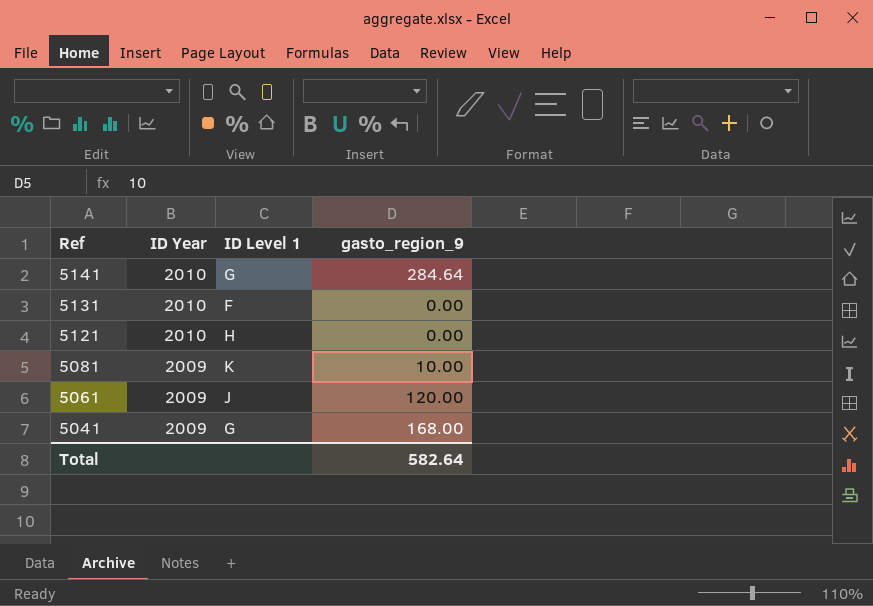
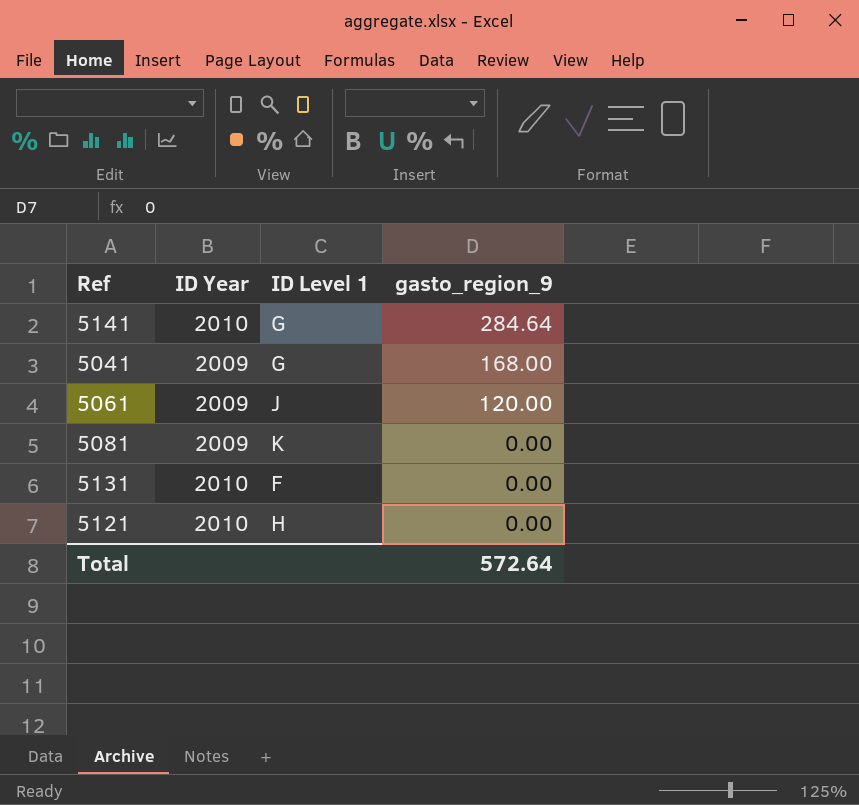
row order: Ref descending -> gasto_region_9 descending
5081 | gasto_region_9: 10.00 -> 0.00
Total | gasto_region_9: 582.64 -> 572.64

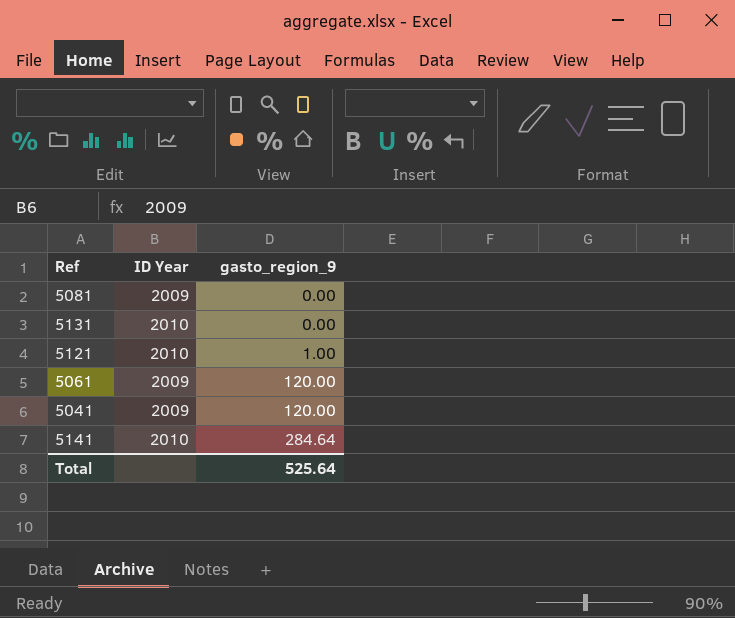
row order: gasto_region_9 descending -> gasto_region_9 ascending
column ID Level 1 | position: 3 -> none
5121 | gasto_region_9: 0.00 -> 1.00
5041 | gasto_region_9: 168.00 -> 120.00
Total | gasto_region_9: 572.64 -> 525.64

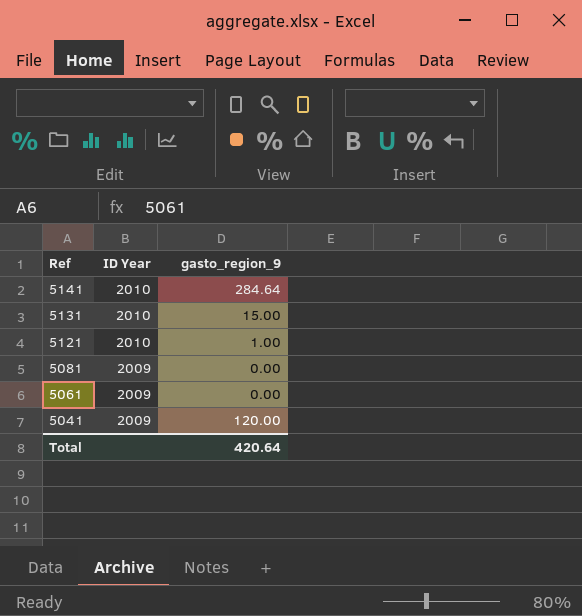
row order: gasto_region_9 ascending -> Ref descending
5131 | gasto_region_9: 0.00 -> 15.00
5061 | gasto_region_9: 120.00 -> 0.00
Total | gasto_region_9: 525.64 -> 420.64

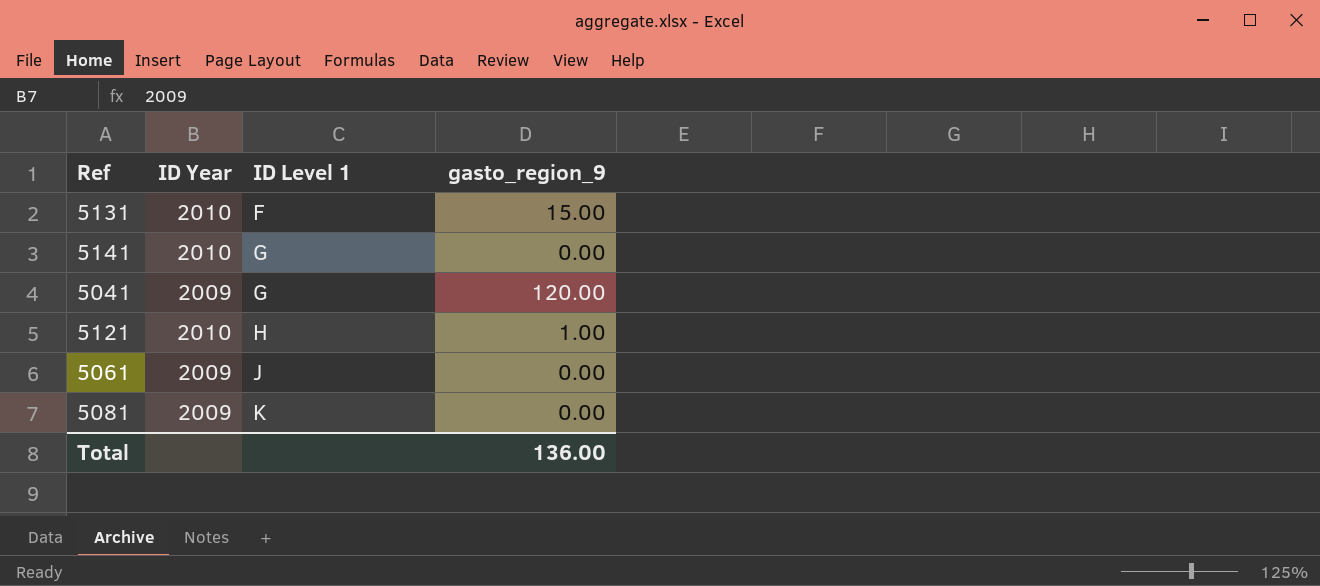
row order: Ref descending -> ID Level 1 ascending
column ID Level 1 | position: none -> 3
5141 | gasto_region_9: 284.64 -> 0.00
Total | gasto_region_9: 420.64 -> 136.00

